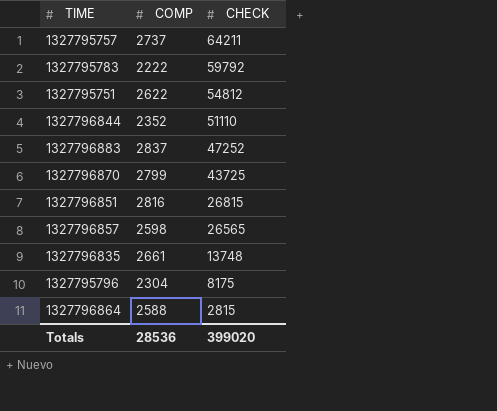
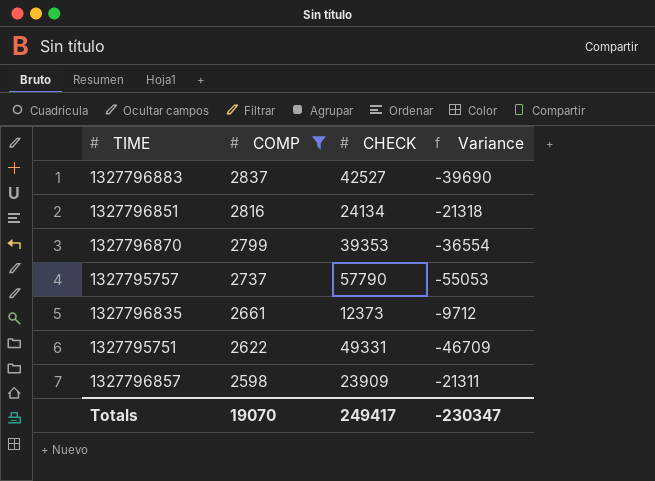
filter: none -> COMP >= 2598
row order: CHECK descending -> COMP descending
column Variance | formula: none -> [COMP] - [CHECK]
1327796883 | CHECK: 47252 -> 42527
1327796851 | CHECK: 26815 -> 24134
1327796870 | CHECK: 43725 -> 39353
1327795757 | CHECK: 64211 -> 57790
1327796835 | CHECK: 13748 -> 12373
1327795751 | CHECK: 54812 -> 49331
1327796857 | CHECK: 26565 -> 23909
Totals | COMP: 28536 -> 19070
Totals | CHECK: 399020 -> 249417

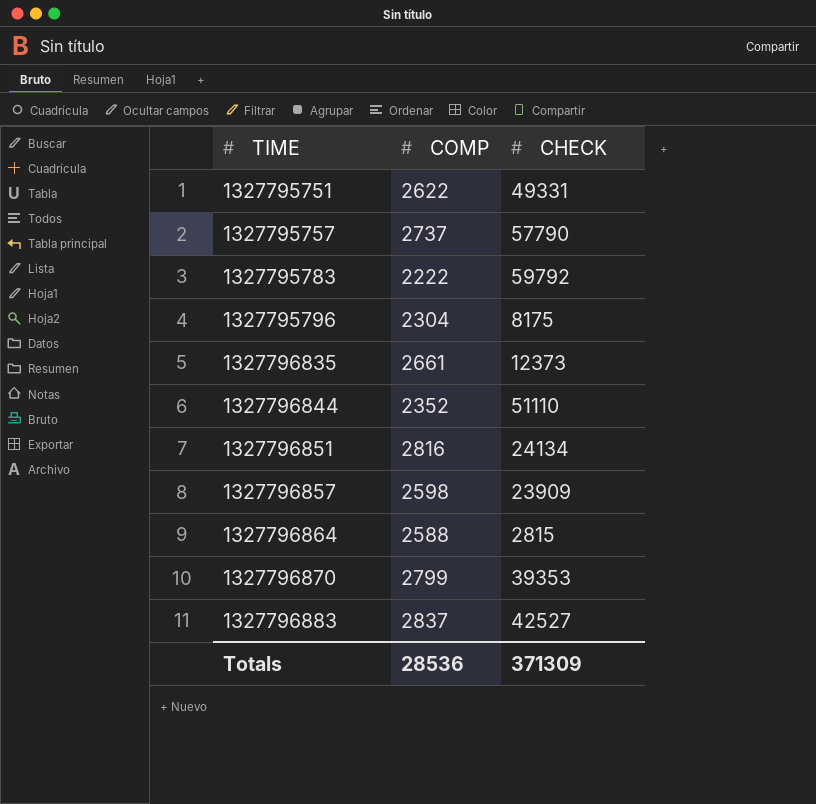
filter: COMP >= 2598 -> none
row order: COMP descending -> TIME ascending
column Variance | formula: [COMP] - [CHECK] -> none
Totals | COMP: 19070 -> 28536
Totals | CHECK: 249417 -> 371309

